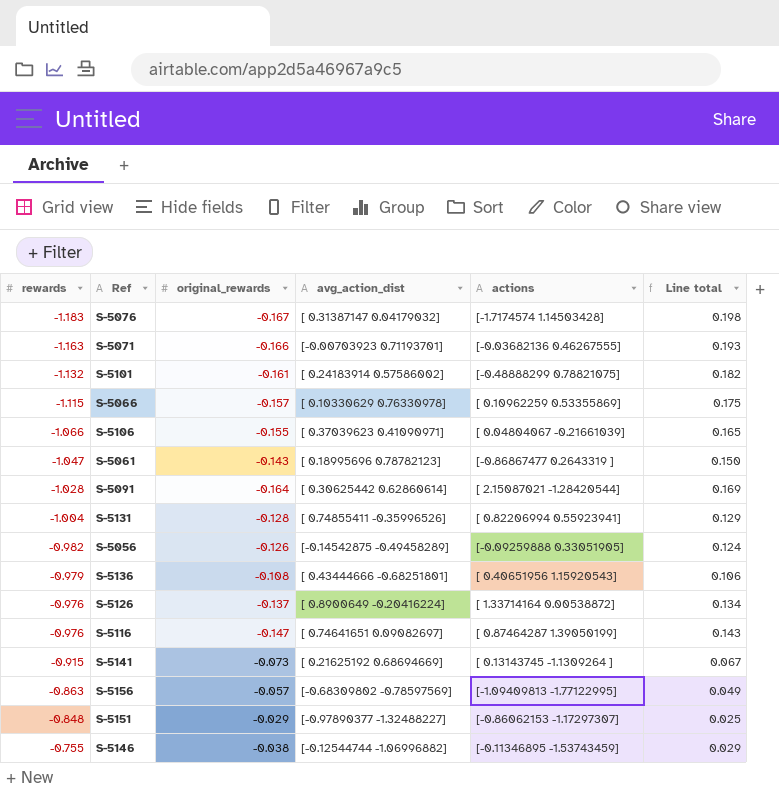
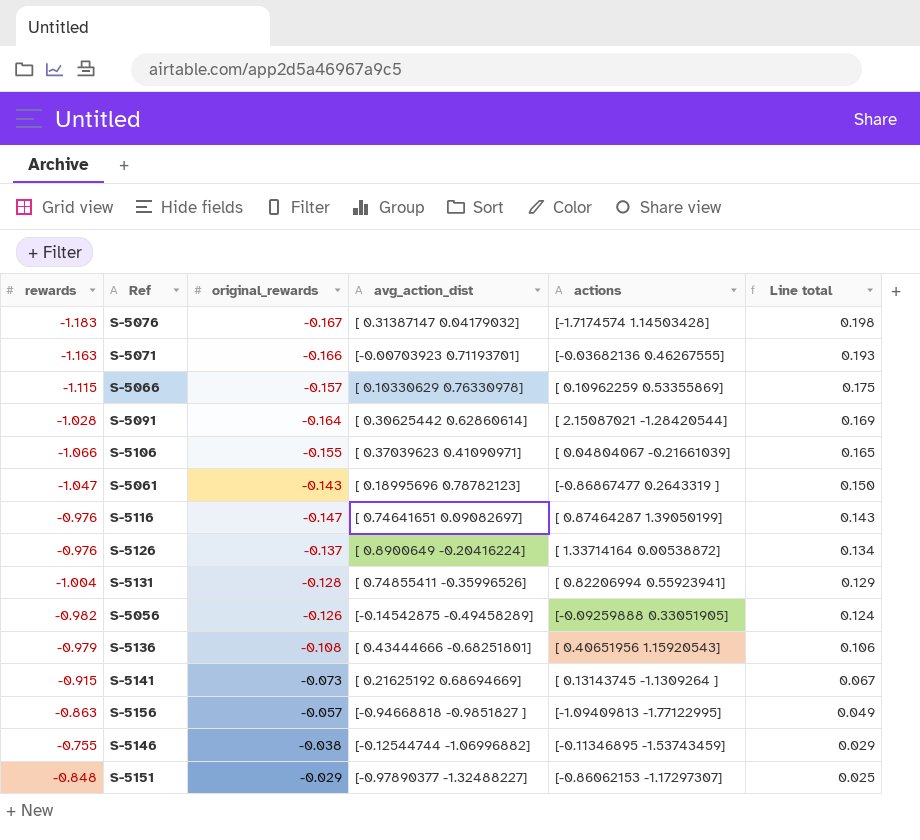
row order: rewards ascending -> Line total descending
row S-5101: -1.132 | -0.161 | [ 0.24183914 0.57586002] | [-0.48888299 0.78821075] | 0.182 -> none
S-5156 | avg_action_dist: [-0.68309802 -0.78597569] -> [-0.94668818 -0.9851827 ]

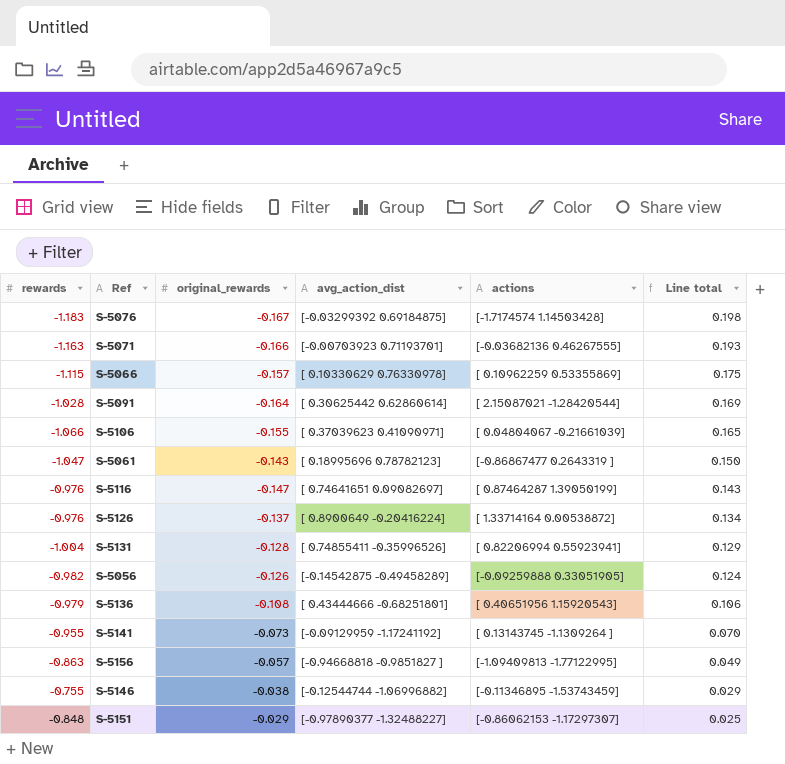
S-5076 | avg_action_dist: [ 0.31387147 0.04179032] -> [-0.03299392 0.69184875]
S-5141 | rewards: -0.915 -> -0.955
S-5141 | avg_action_dist: [ 0.21625192 0.68694669] -> [-0.09129959 -1.17241192]
S-5141 | Line total: 0.067 -> 0.070

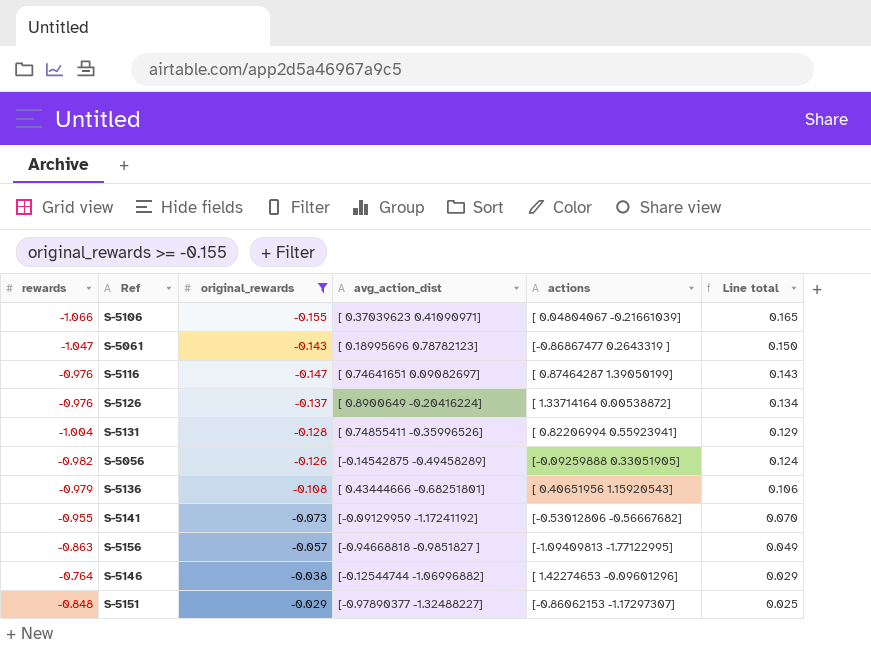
filter: none -> original_rewards >= -0.155
S-5141 | actions: [ 0.13143745 -1.1309264 ] -> [-0.53012806 -0.56667682]
S-5146 | rewards: -0.755 -> -0.764
S-5146 | actions: [-0.11346895 -1.53743459] -> [ 1.42274653 -0.09601296]

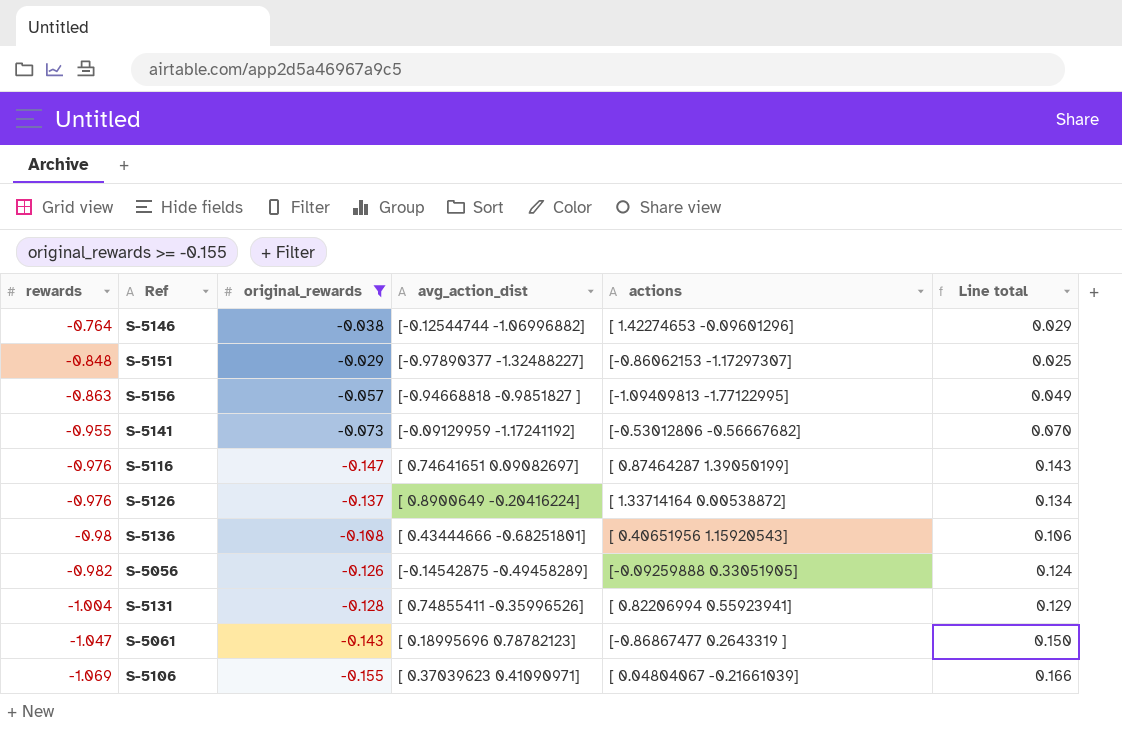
row order: Line total descending -> rewards descending
S-5136 | rewards: -0.979 -> -0.98
S-5106 | rewards: -1.066 -> -1.069
S-5106 | Line total: 0.165 -> 0.166

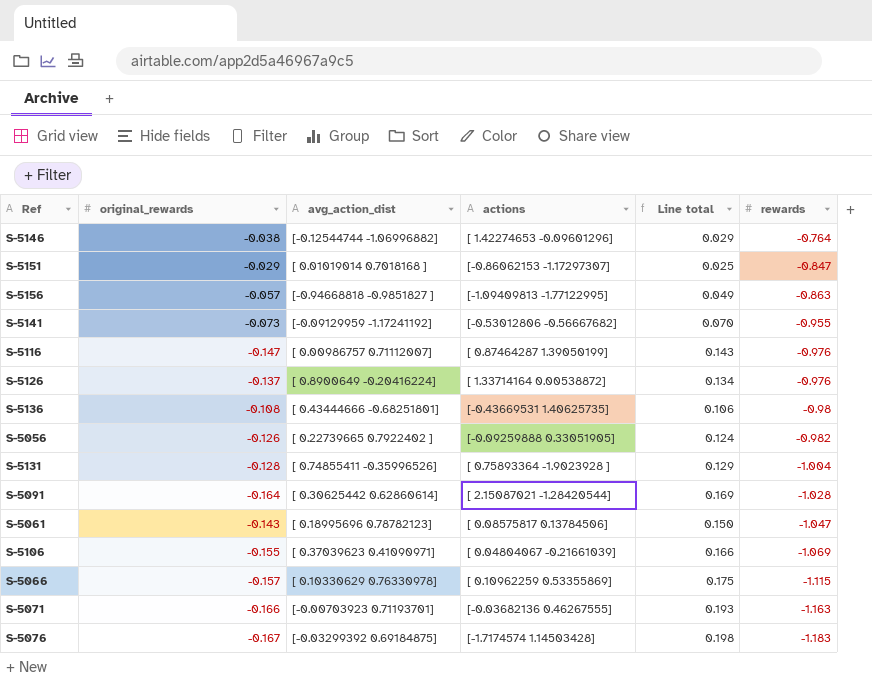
filter: original_rewards >= -0.155 -> none
column rewards | position: 1 -> 6
S-5151 | avg_action_dist: [-0.97890377 -1.32488227] -> [ 0.01019014 0.7018168 ]
S-5151 | rewards: -0.848 -> -0.847
S-5116 | avg_action_dist: [ 0.74641651 0.09082697] -> [ 0.00986757 0.71112007]
S-5136 | actions: [ 0.40651956 1.15920543] -> [-0.43669531 1.40625735]
S-5056 | avg_action_dist: [-0.14542875 -0.49458289] -> [ 0.22739665 0.7922402 ]
S-5131 | actions: [ 0.82206994 0.55923941] -> [ 0.75893364 -1.9023928 ]
S-5061 | actions: [-0.86867477 0.2643319 ] -> [ 0.08575817 0.13784506]

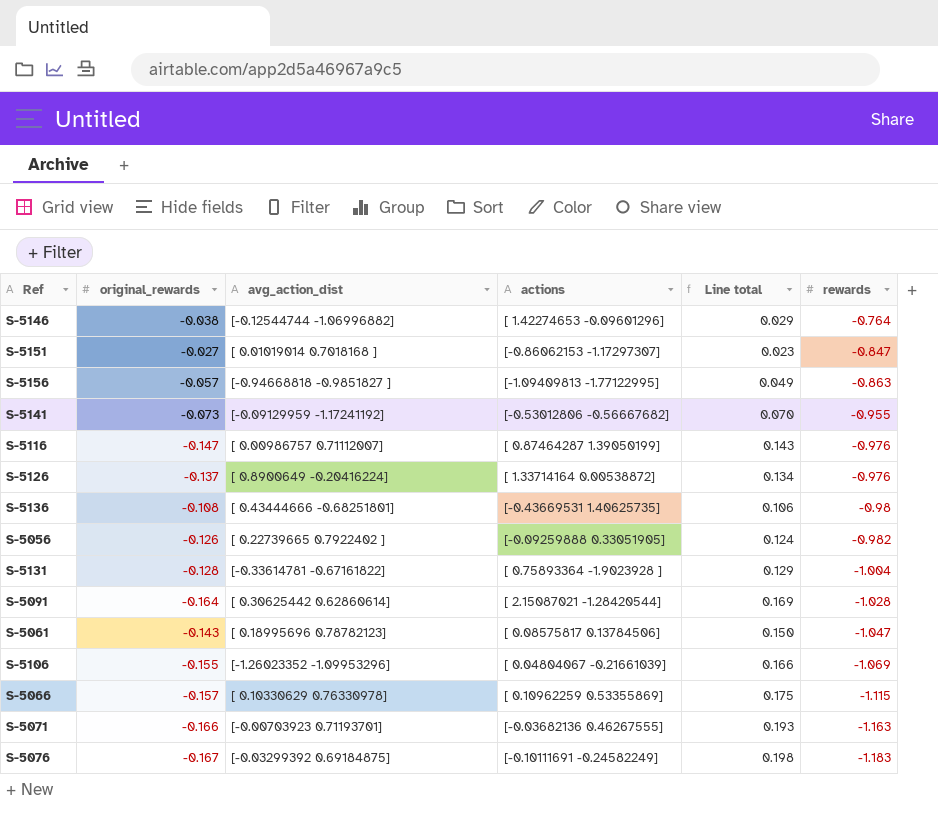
S-5151 | original_rewards: -0.029 -> -0.027
S-5151 | Line total: 0.025 -> 0.023
S-5131 | avg_action_dist: [ 0.74855411 -0.35996526] -> [-0.33614781 -0.67161822]
S-5106 | avg_action_dist: [ 0.37039623 0.41090971] -> [-1.26023352 -1.09953296]
S-5076 | actions: [-1.7174574 1.14503428] -> [-0.10111691 -0.24582249]

